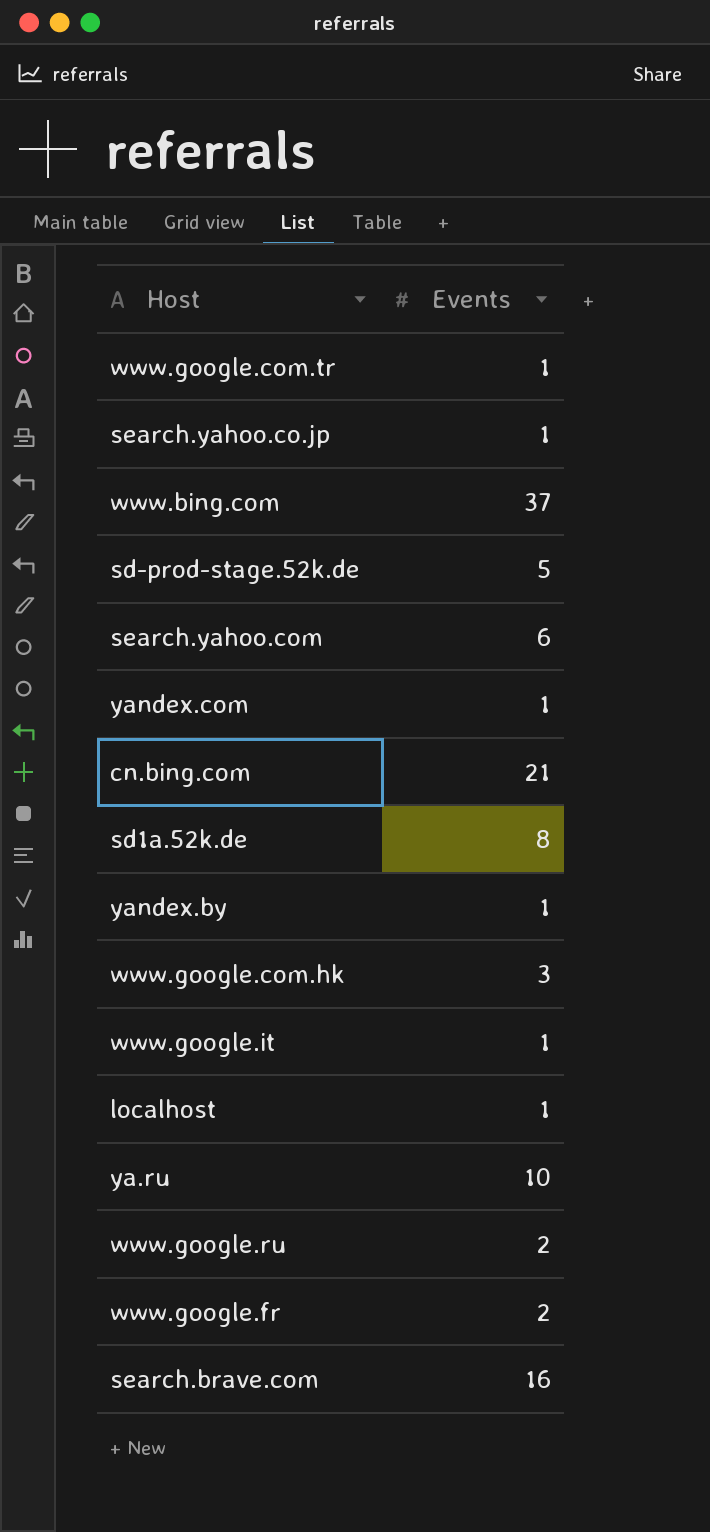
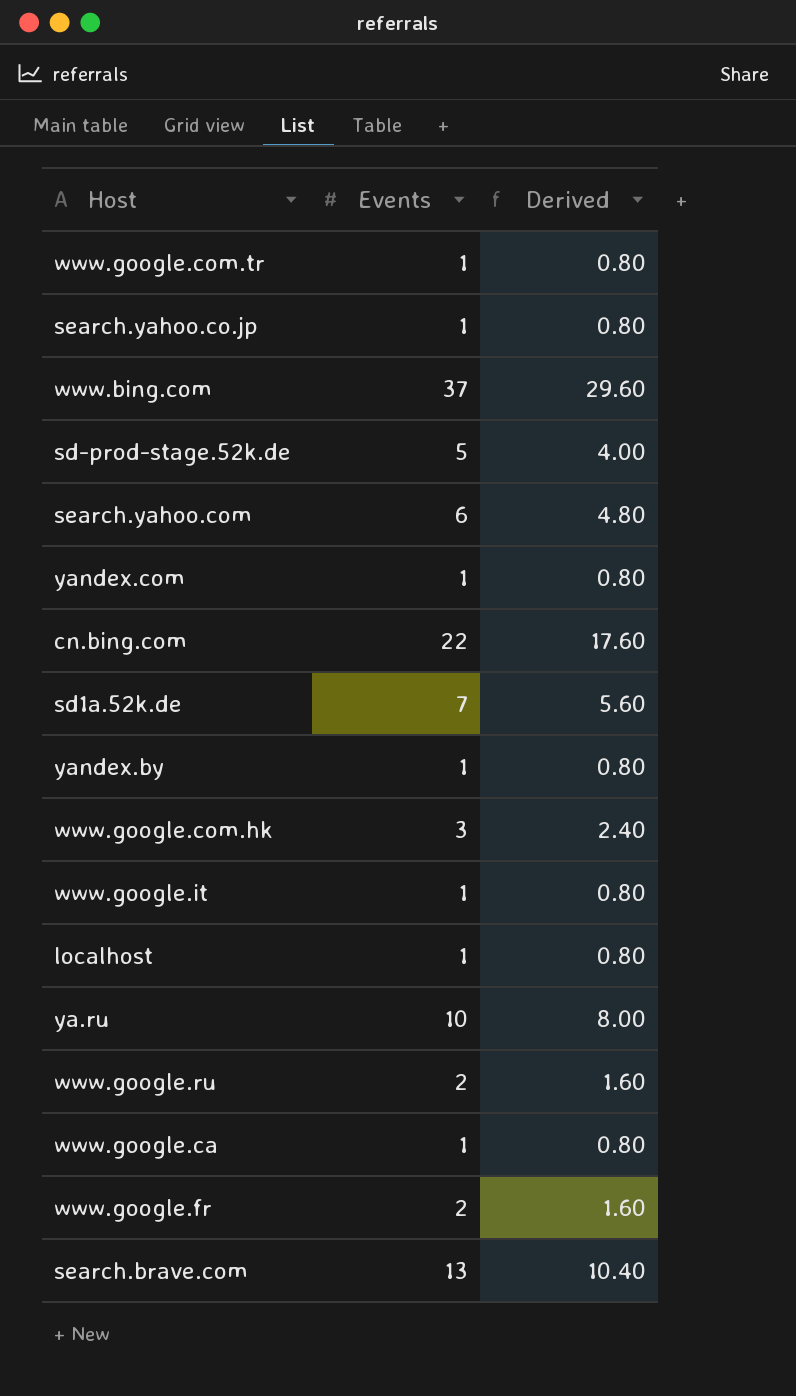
column Derived | formula: none -> [Events] * 0.8
cn.bing.com | Events: 21 -> 22
sd1a.52k.de | Events: 8 -> 7
row www.google.ca: none -> 1 | 0.80
search.brave.com | Events: 16 -> 13

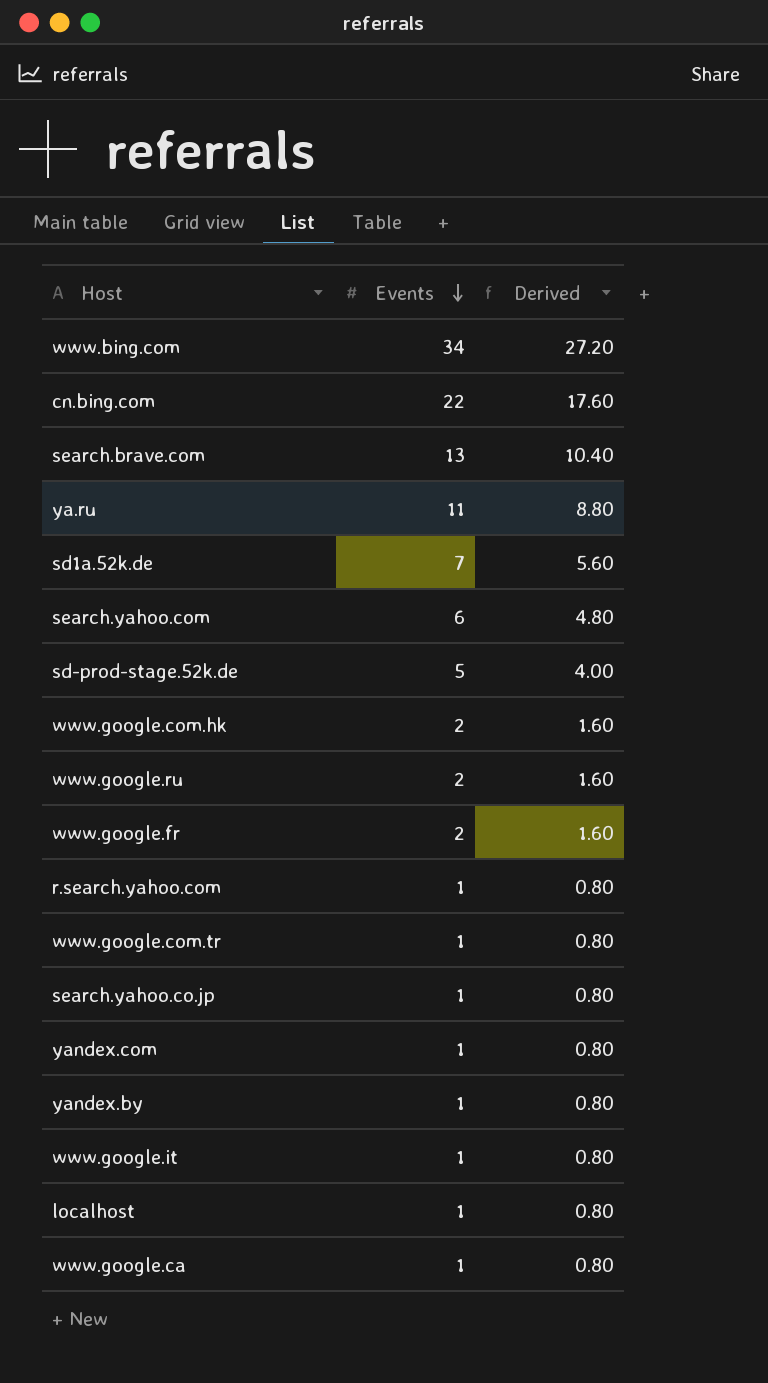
row order: none -> Events descending
www.bing.com | Events: 37 -> 34
www.bing.com | Derived: 29.60 -> 27.20
ya.ru | Events: 10 -> 11
ya.ru | Derived: 8.00 -> 8.80
www.google.com.hk | Events: 3 -> 2
www.google.com.hk | Derived: 2.40 -> 1.60
row r.search.yahoo.com: none -> 1 | 0.80

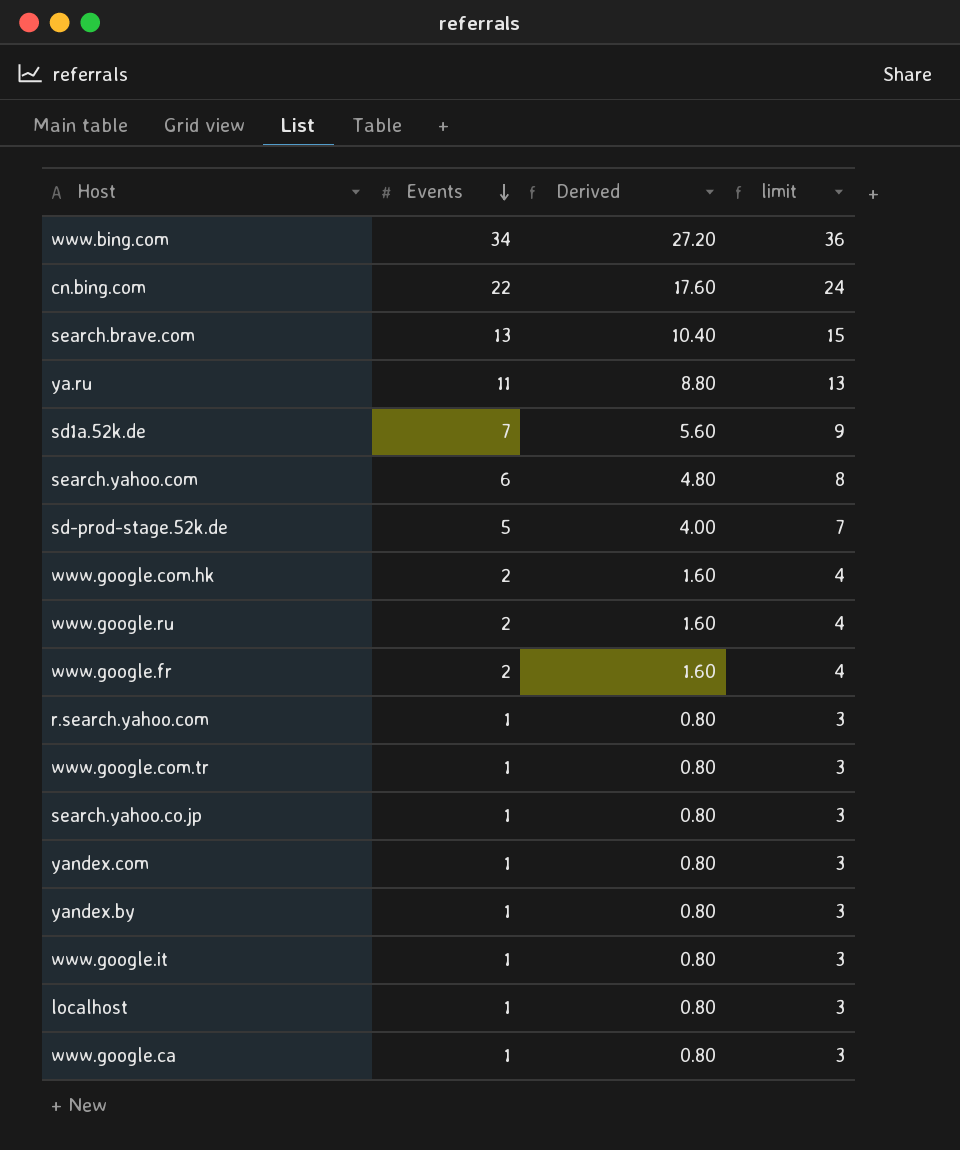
column limit | formula: none -> [Events] + 2

